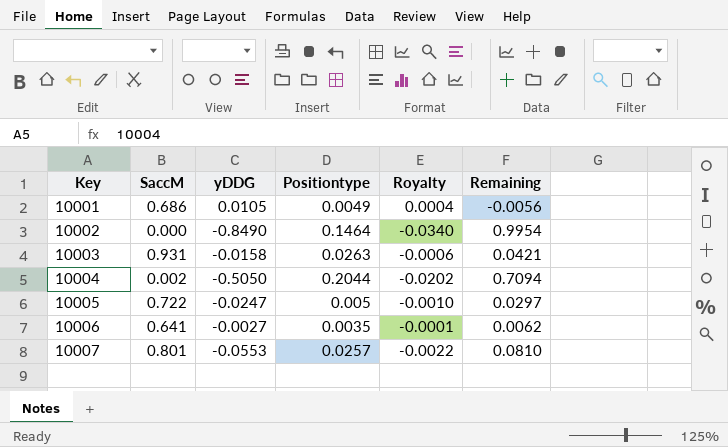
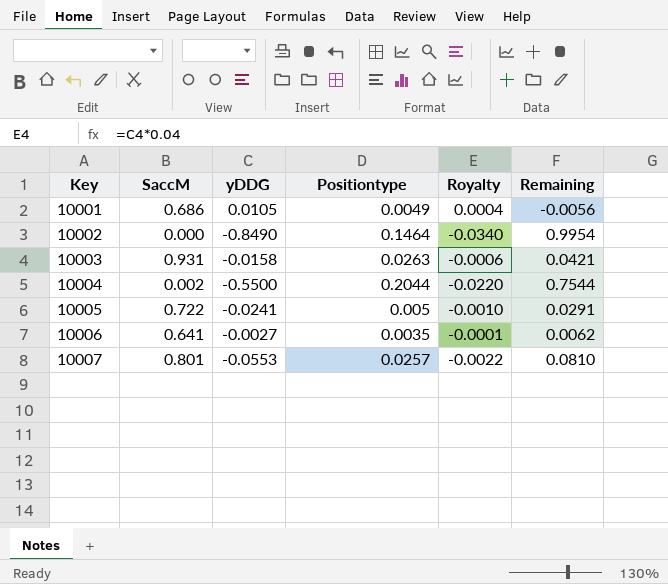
10004 | yDDG: -0.5050 -> -0.5500
10004 | Royalty: -0.0202 -> -0.0220
10004 | Remaining: 0.7094 -> 0.7544
10005 | yDDG: -0.0247 -> -0.0241
10005 | Remaining: 0.0297 -> 0.0291

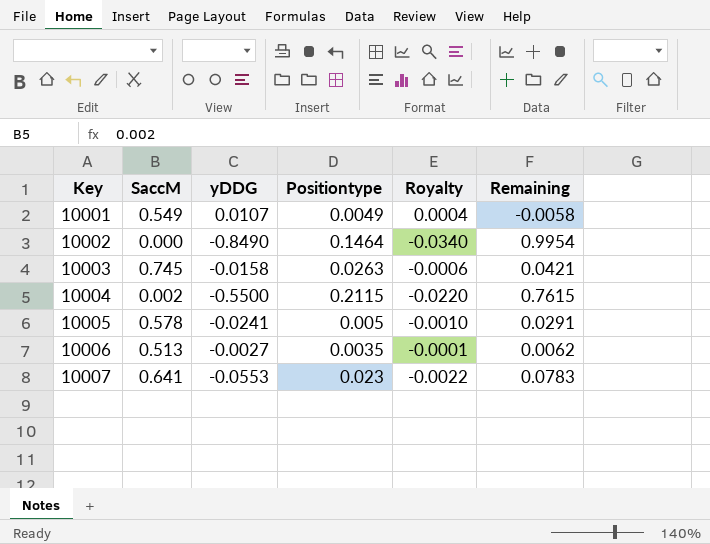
10001 | SaccM: 0.686 -> 0.549
10001 | yDDG: 0.0105 -> 0.0107
10001 | Remaining: -0.0056 -> -0.0058
10003 | SaccM: 0.931 -> 0.745
10004 | Positiontype: 0.2044 -> 0.2115
10004 | Remaining: 0.7544 -> 0.7615
10005 | SaccM: 0.722 -> 0.578
10006 | SaccM: 0.641 -> 0.513
10007 | SaccM: 0.801 -> 0.641
10007 | Positiontype: 0.0257 -> 0.023
10007 | Remaining: 0.0810 -> 0.0783

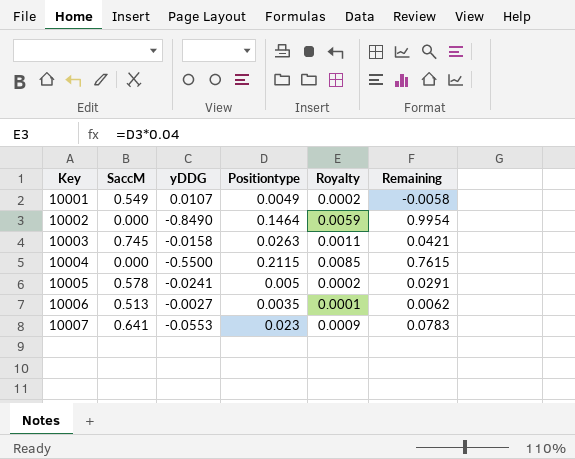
column Royalty | formula: [yDDG] * 0.04 -> [Positiontype] * 0.04
10004 | SaccM: 0.002 -> 0.000

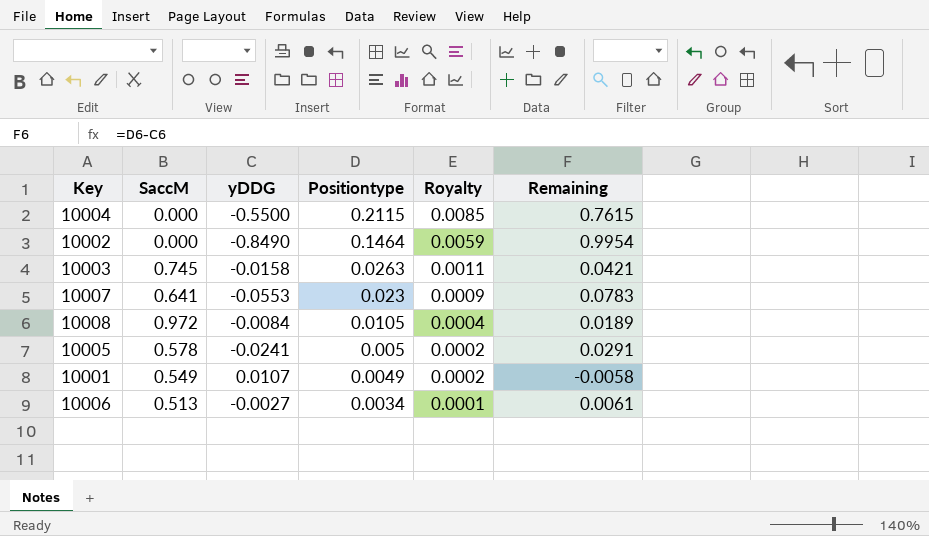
row order: Key ascending -> Positiontype descending
row 10008: none -> 0.972 | -0.0084 | 0.0105 | 0.0004 | 0.0189
10006 | Positiontype: 0.0035 -> 0.0034
10006 | Remaining: 0.0062 -> 0.0061

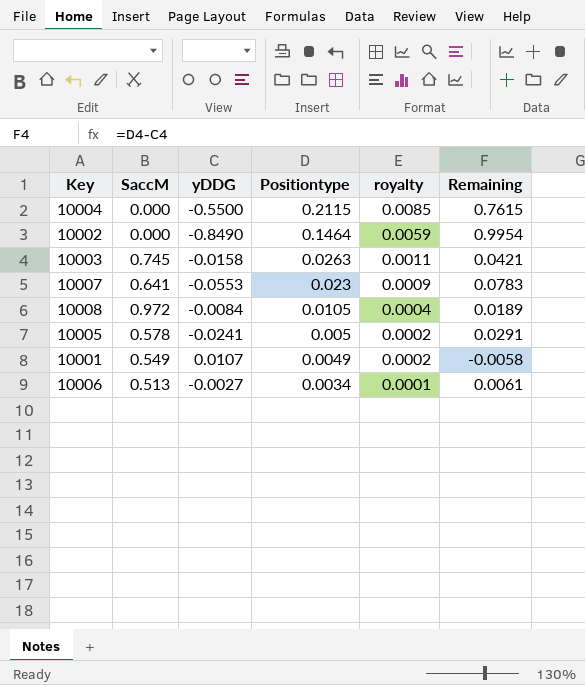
column name: Royalty -> royalty

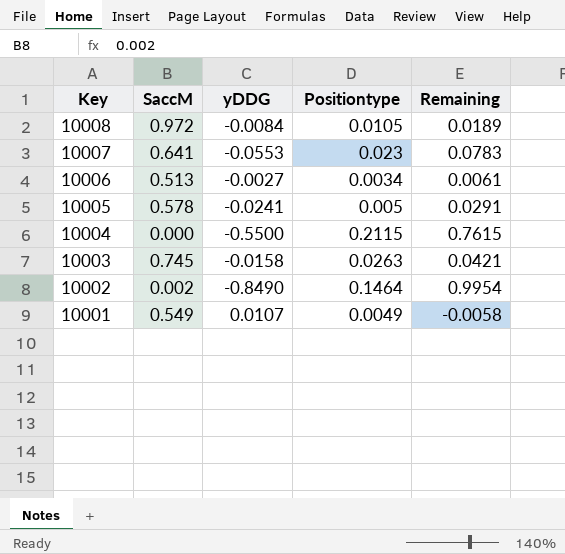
row order: Positiontype descending -> Key descending
column royalty | formula: [Positiontype] * 0.04 -> none
10002 | SaccM: 0.000 -> 0.002

